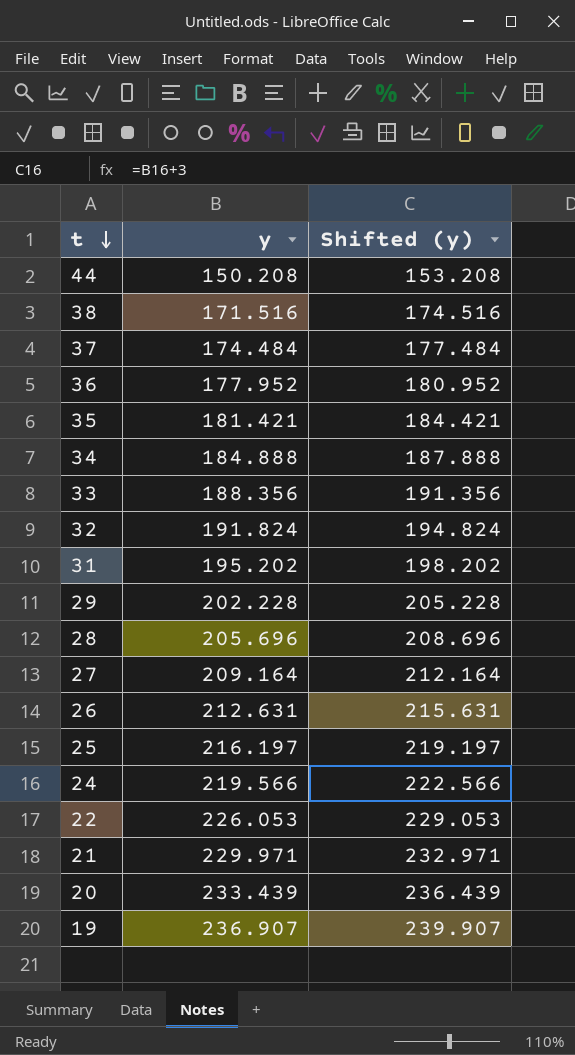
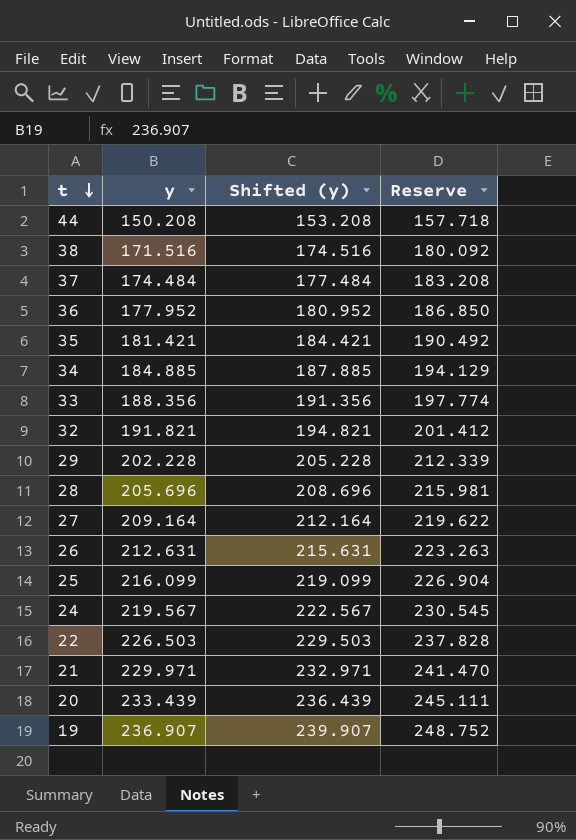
column Reserve | formula: none -> [y] * 1.05
row 31: 195.202 | 198.202 -> none
34 | y: 184.888 -> 184.885
34 | Shifted (y): 187.888 -> 187.885
32 | y: 191.824 -> 191.821
32 | Shifted (y): 194.824 -> 194.821
25 | y: 216.197 -> 216.099
25 | Shifted (y): 219.197 -> 219.099
24 | y: 219.566 -> 219.567
24 | Shifted (y): 222.566 -> 222.567
22 | y: 226.053 -> 226.503
22 | Shifted (y): 229.053 -> 229.503

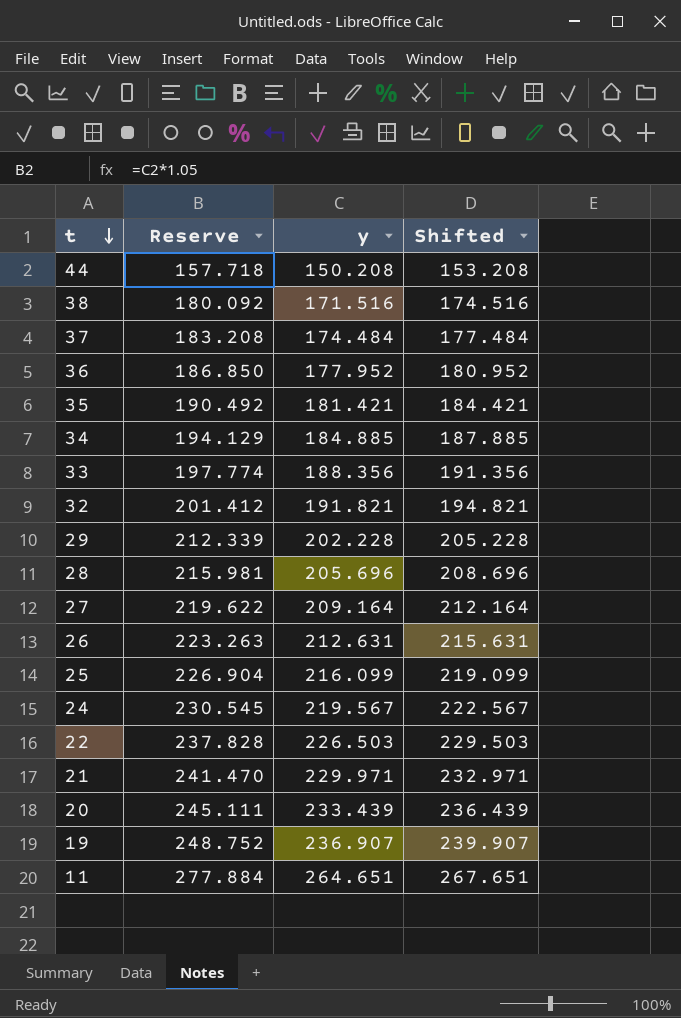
column Reserve | position: 4 -> 2
column name: Shifted (y) -> Shifted
row 11: none -> 277.884 | 264.651 | 267.651

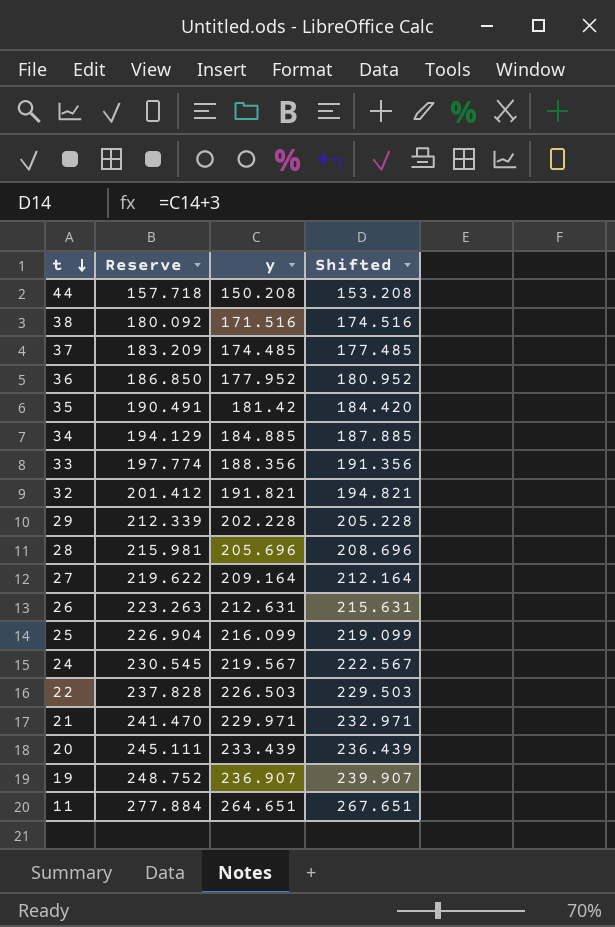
37 | Reserve: 183.208 -> 183.209
37 | y: 174.484 -> 174.485
37 | Shifted: 177.484 -> 177.485
35 | Reserve: 190.492 -> 190.491
35 | y: 181.421 -> 181.42
35 | Shifted: 184.421 -> 184.420

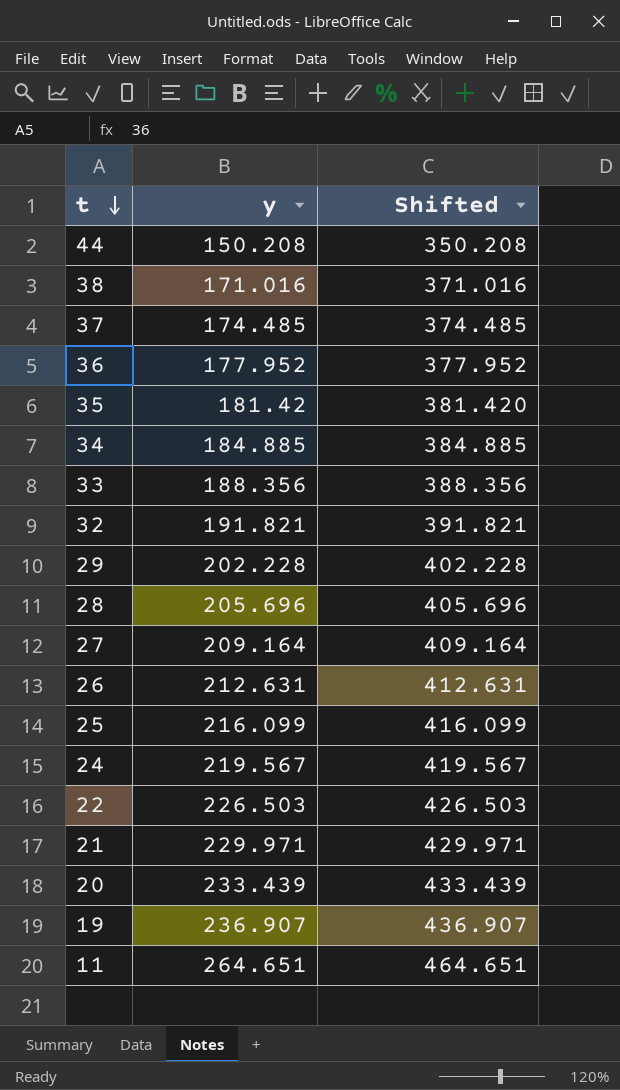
column Reserve | formula: [y] * 1.05 -> none
column Shifted | formula: [y] + 3 -> [y] + 200
38 | y: 171.516 -> 171.016

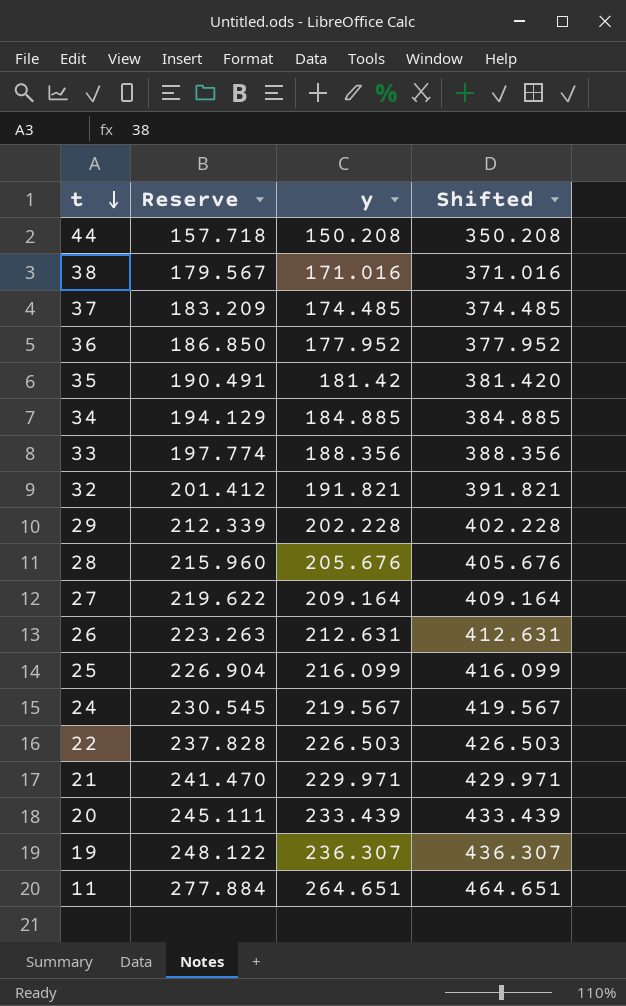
column Reserve | formula: none -> [y] * 1.05
28 | y: 205.696 -> 205.676
28 | Shifted: 405.696 -> 405.676
19 | y: 236.907 -> 236.307
19 | Shifted: 436.907 -> 436.307

